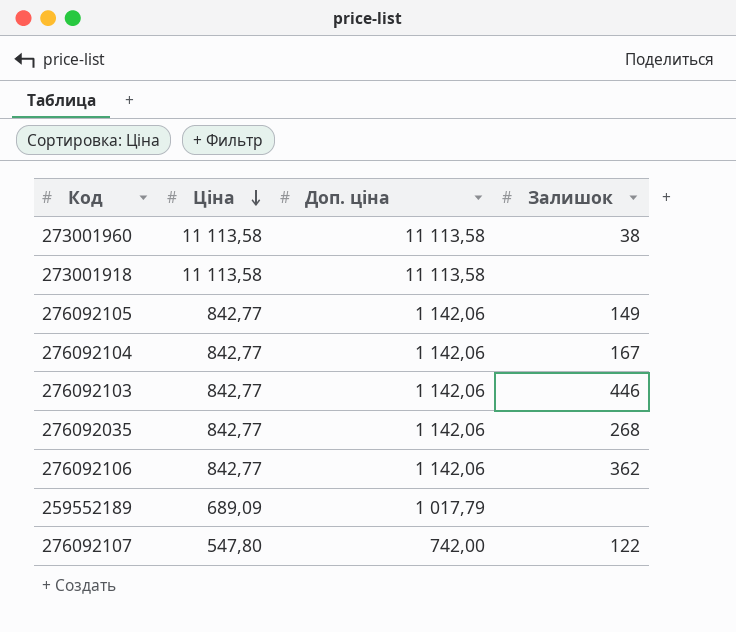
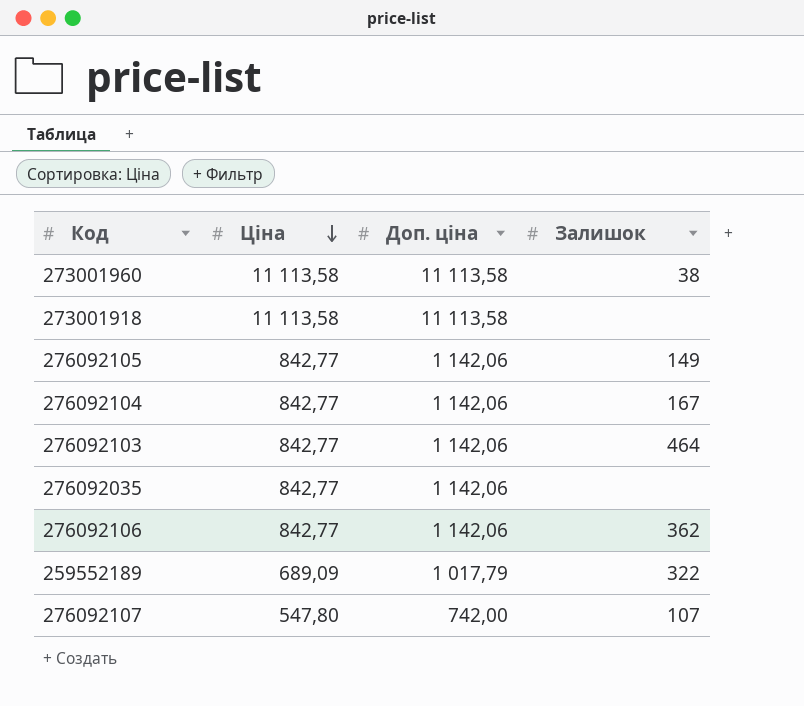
276092103 | Залишок: 446 -> 464
276092035 | Залишок: 268 -> none
259552189 | Залишок: none -> 322
276092107 | Залишок: 122 -> 107

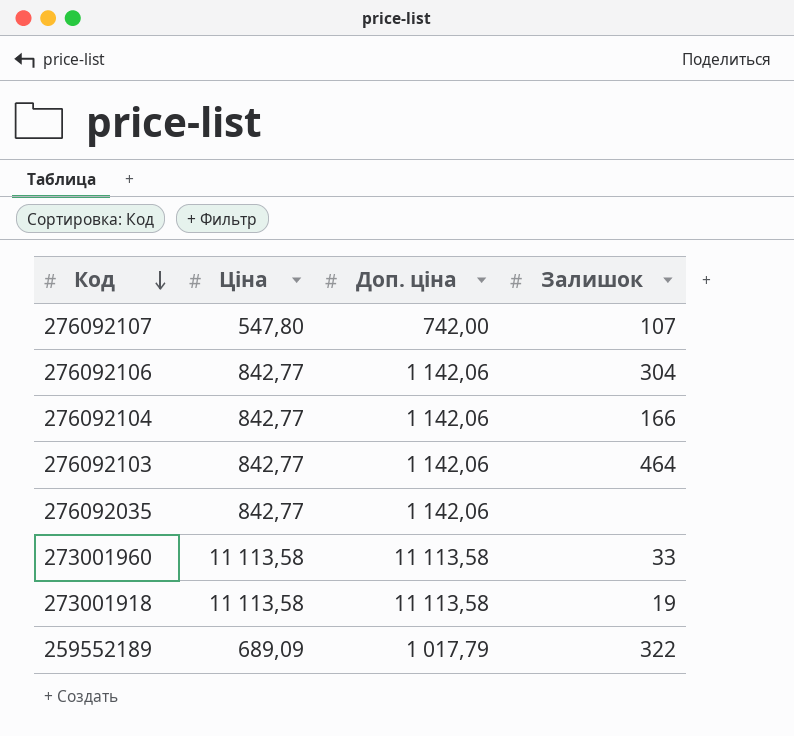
row order: Ціна descending -> Код descending
row 276092105: 842,77 | 1 142,06 | 149 -> none
276092106 | Залишок: 362 -> 304
276092104 | Залишок: 167 -> 166
273001960 | Залишок: 38 -> 33
273001918 | Залишок: none -> 19

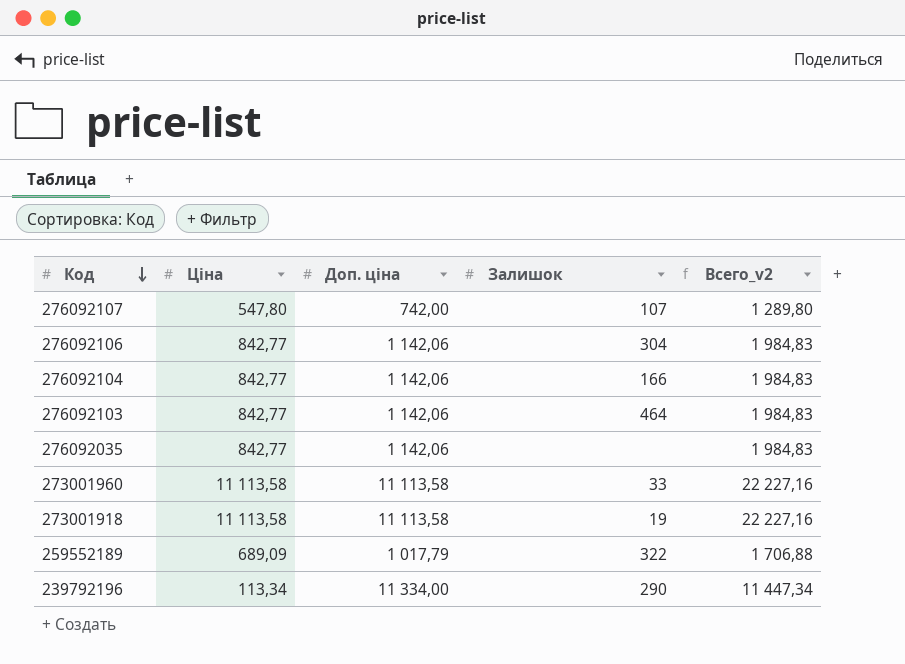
column Всего_v2 | formula: none -> [Ціна] + [Доп. ціна]
row 239792196: none -> 113,34 | 11 334,00 | 290 | 11 447,34

